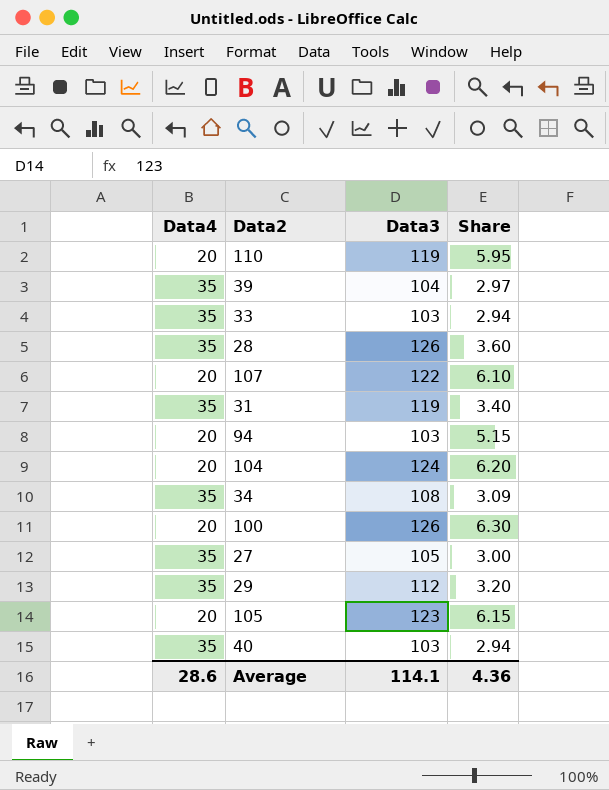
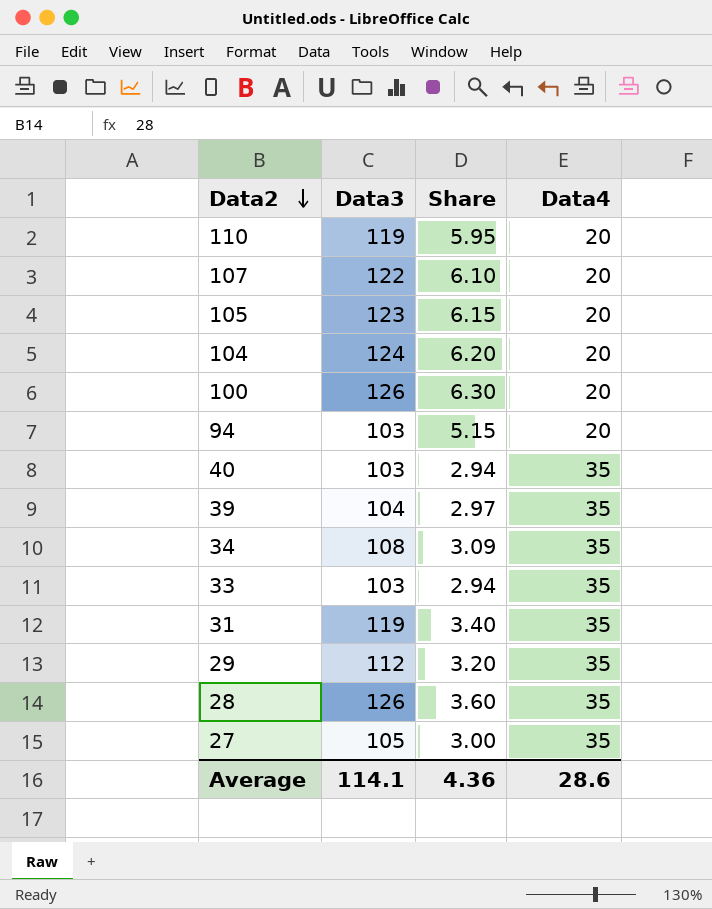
row order: none -> Data2 descending
column Data4 | position: 1 -> 4

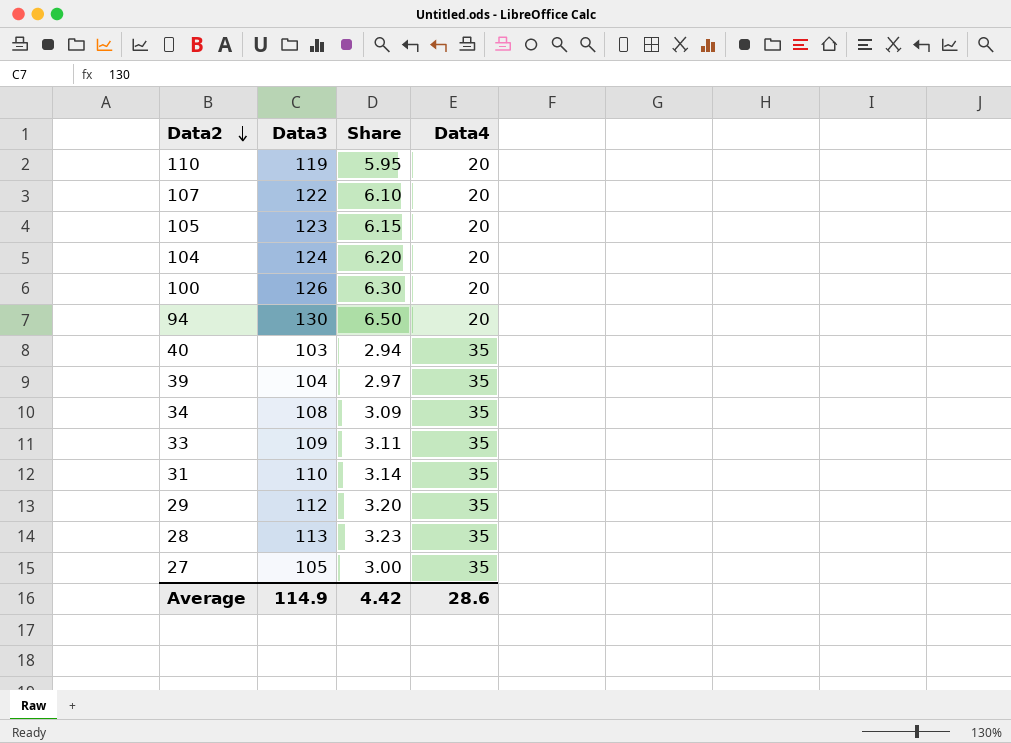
94 | Data3: 103 -> 130
94 | Share: 5.15 -> 6.50
33 | Data3: 103 -> 109
33 | Share: 2.94 -> 3.11
31 | Data3: 119 -> 110
31 | Share: 3.40 -> 3.14
28 | Data3: 126 -> 113
28 | Share: 3.60 -> 3.23
Average | Data3: 114.1 -> 114.9
Average | Share: 4.36 -> 4.42

